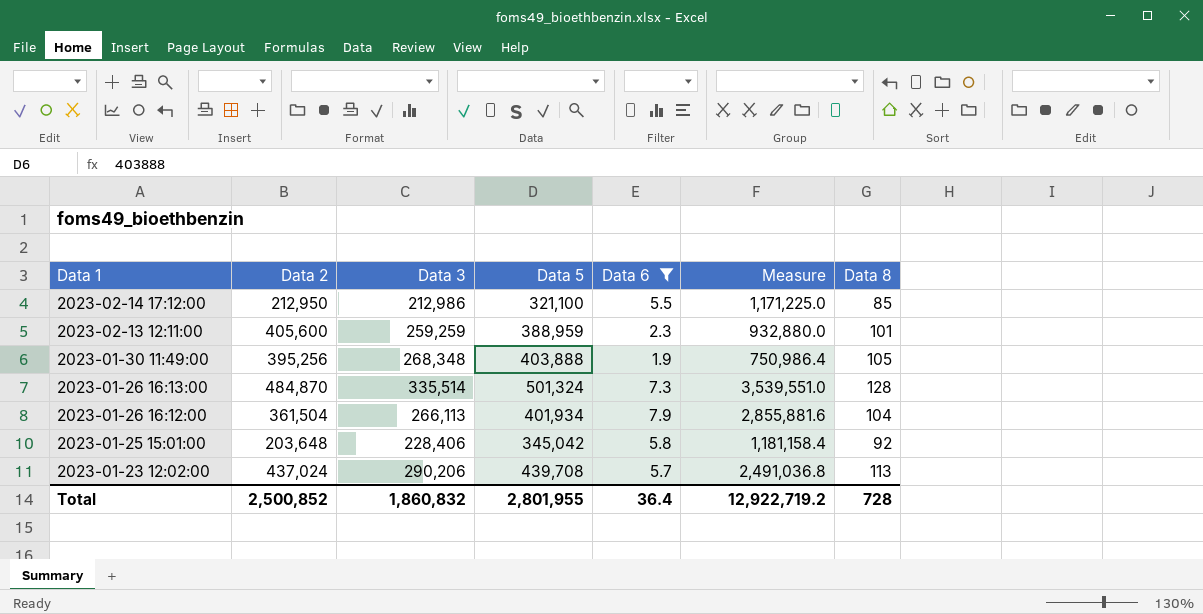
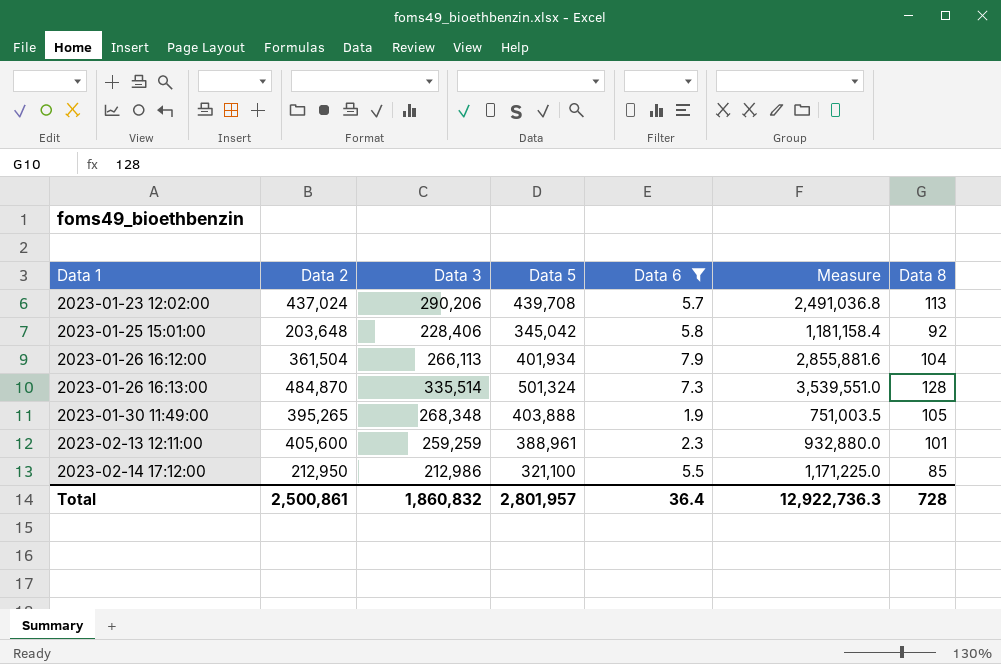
row order: Data 1 descending -> Data 1 ascending
2023-01-30 11:49:00 | Data 2: 395,256 -> 395,265
2023-01-30 11:49:00 | Measure: 750,986.4 -> 751,003.5
2023-02-13 12:11:00 | Data 5: 388,959 -> 388,961
Total | Data 2: 2,500,852 -> 2,500,861
Total | Data 5: 2,801,955 -> 2,801,957
Total | Measure: 12,922,719.2 -> 12,922,736.3

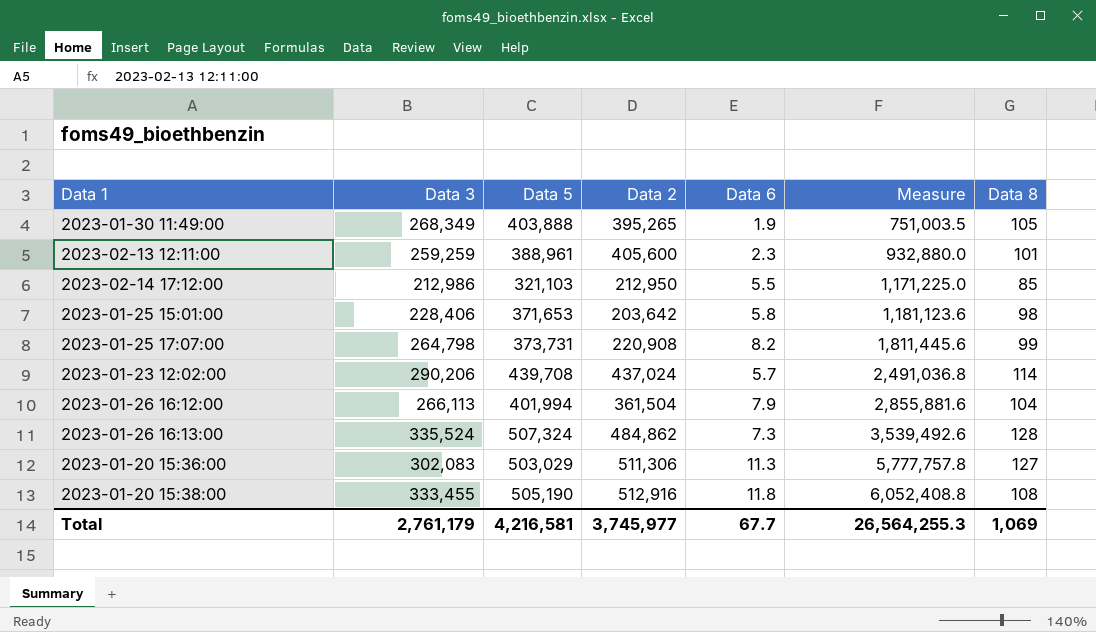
filter: Data 6 <= 7.9 -> none
row order: Data 1 ascending -> Measure ascending
column Data 2 | position: 2 -> 4
2023-01-30 11:49:00 | Data 3: 268,348 -> 268,349
2023-02-14 17:12:00 | Data 5: 321,100 -> 321,103
2023-01-25 15:01:00 | Data 5: 345,042 -> 371,653
2023-01-25 15:01:00 | Data 2: 203,648 -> 203,642
2023-01-25 15:01:00 | Measure: 1,181,158.4 -> 1,181,123.6
2023-01-25 15:01:00 | Data 8: 92 -> 98
2023-01-23 12:02:00 | Data 8: 113 -> 114
2023-01-26 16:12:00 | Data 5: 401,934 -> 401,994
2023-01-26 16:13:00 | Data 3: 335,514 -> 335,524
2023-01-26 16:13:00 | Data 5: 501,324 -> 507,324
2023-01-26 16:13:00 | Data 2: 484,870 -> 484,862
2023-01-26 16:13:00 | Measure: 3,539,551.0 -> 3,539,492.6
Total | Data 3: 1,860,832 -> 2,761,179
Total | Data 5: 2,801,957 -> 4,216,581
Total | Data 2: 2,500,861 -> 3,745,977
Total | Data 6: 36.4 -> 67.7
Total | Measure: 12,922,736.3 -> 26,564,255.3
Total | Data 8: 728 -> 1,069

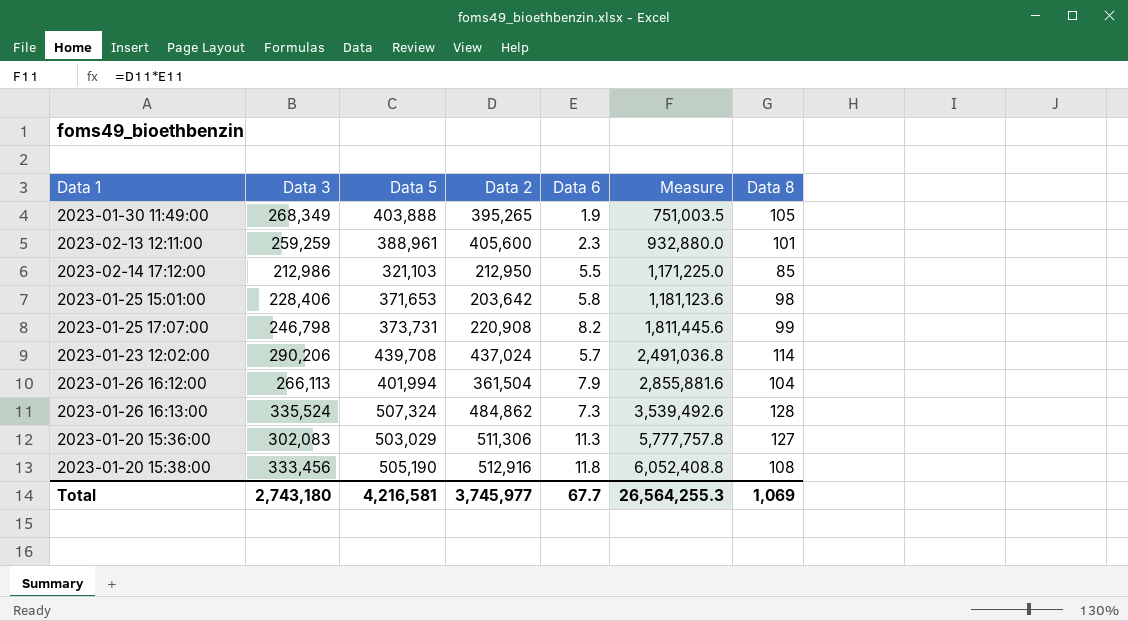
2023-01-25 17:07:00 | Data 3: 264,798 -> 246,798
2023-01-20 15:38:00 | Data 3: 333,455 -> 333,456
Total | Data 3: 2,761,179 -> 2,743,180

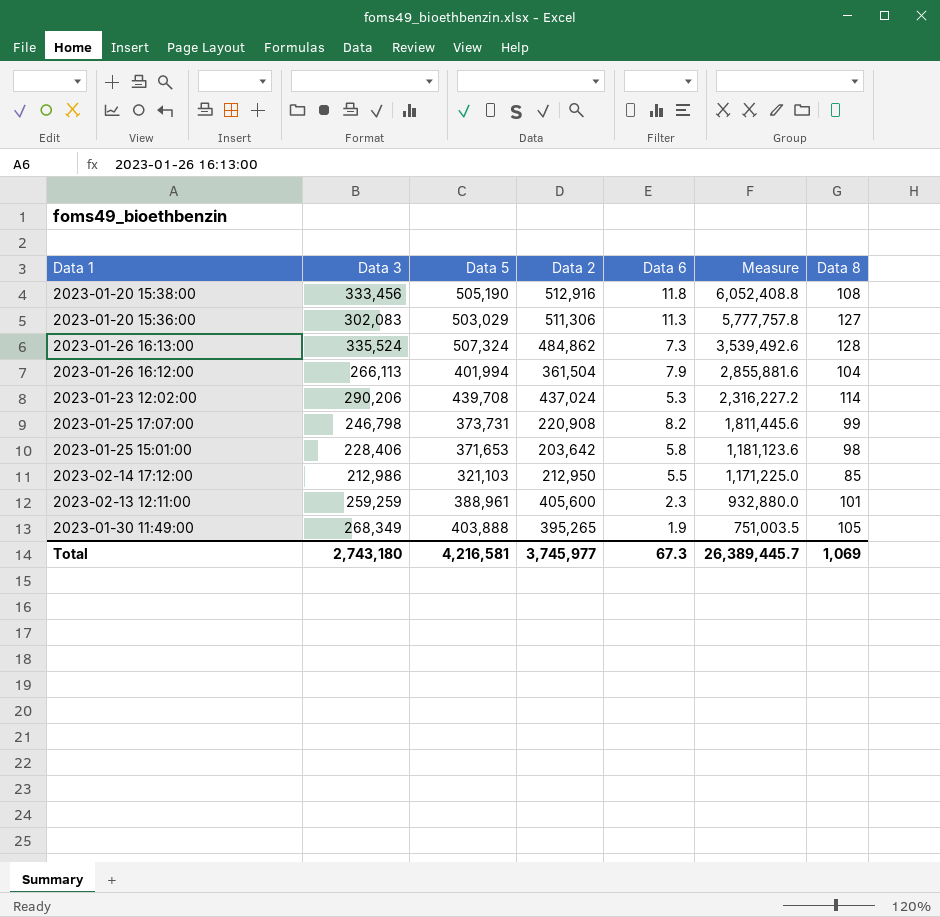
row order: Measure ascending -> Measure descending
2023-01-23 12:02:00 | Data 6: 5.7 -> 5.3
2023-01-23 12:02:00 | Measure: 2,491,036.8 -> 2,316,227.2
Total | Data 6: 67.7 -> 67.3
Total | Measure: 26,564,255.3 -> 26,389,445.7

